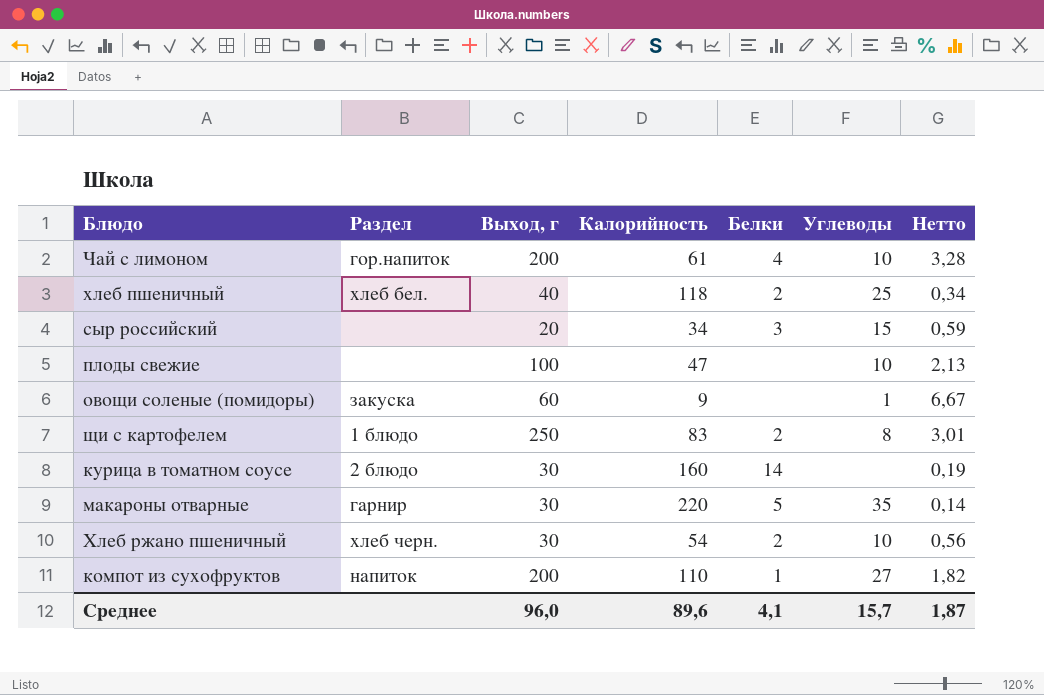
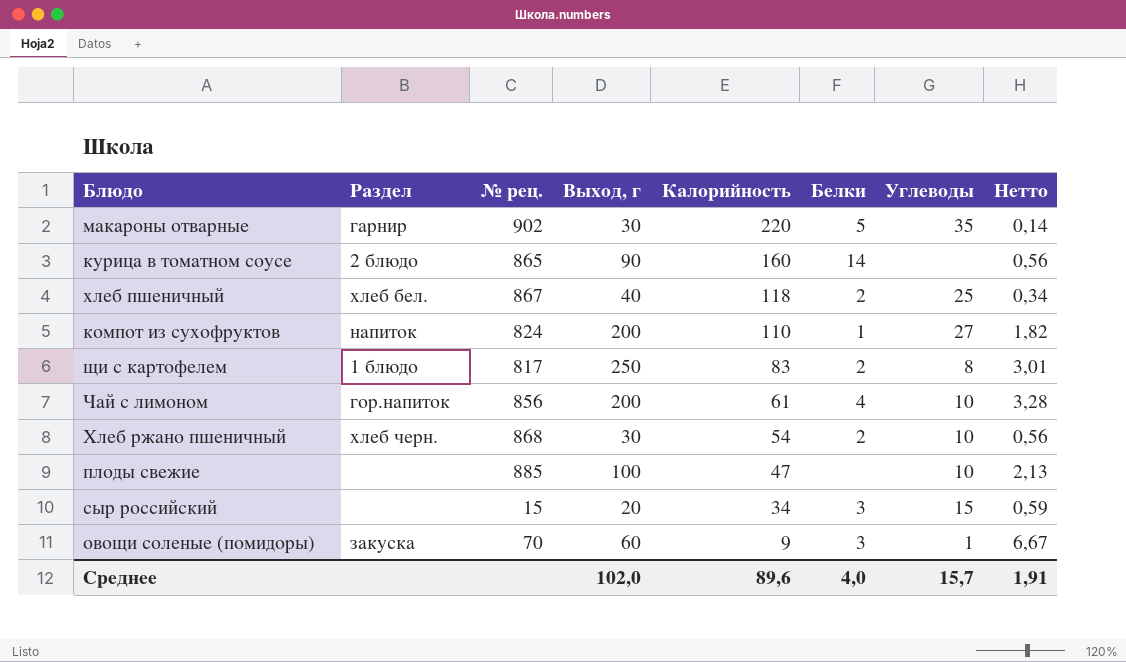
row order: none -> Калорийность descending
column № рец. | position: none -> 3
курица в томатном соусе | Выход, г: 30 -> 90
курица в томатном соусе | Нетто: 0,19 -> 0,56
овощи соленые (помидоры) | Белки: none -> 3
Среднее | Выход, г: 96,0 -> 102,0
Среднее | Белки: 4,1 -> 4,0
Среднее | Нетто: 1,87 -> 1,91

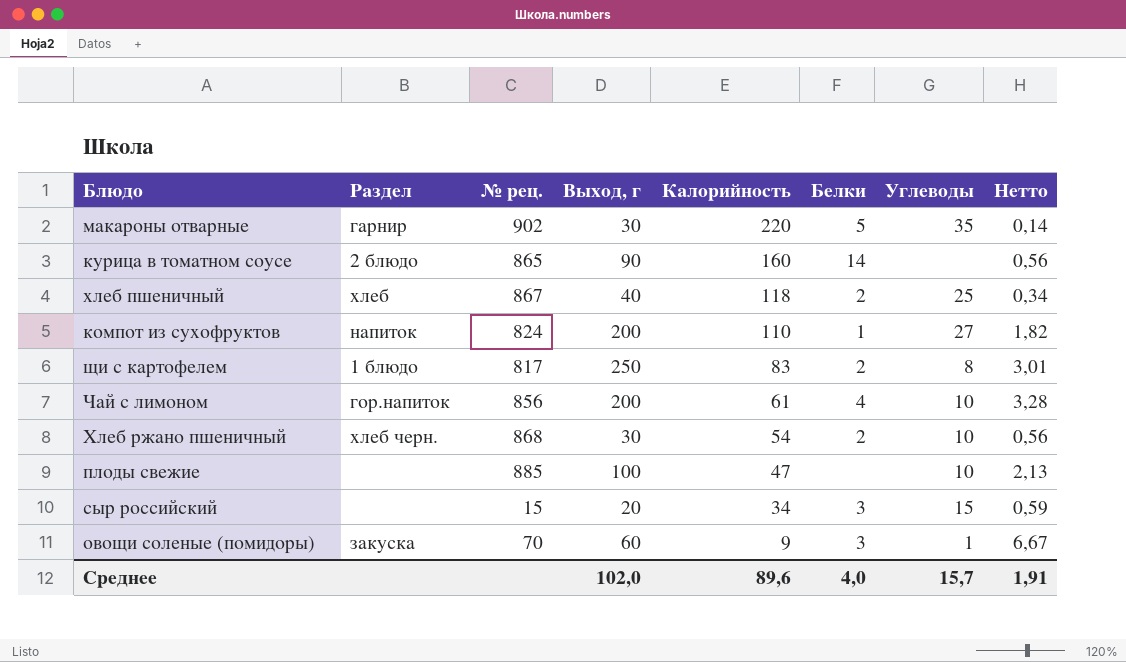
хлеб пшеничный | Раздел: хлеб бел. -> хлеб

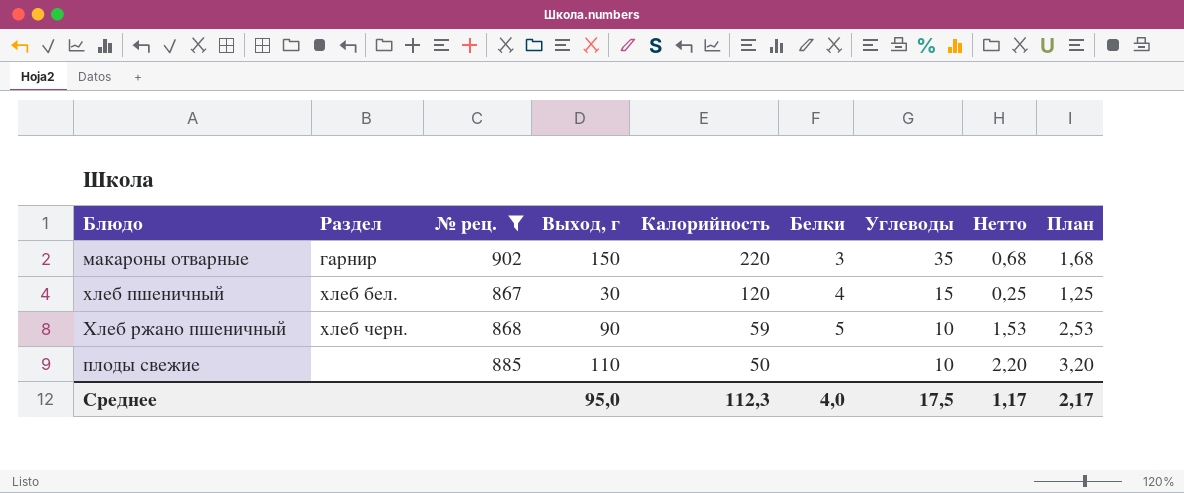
filter: none -> № рец. >= 867
column План | formula: none -> [Нетто] + 1
макароны отварные | Выход, г: 30 -> 150
макароны отварные | Белки: 5 -> 3
макароны отварные | Нетто: 0,14 -> 0,68
хлеб пшеничный | Раздел: хлеб -> хлеб бел.
хлеб пшеничный | Выход, г: 40 -> 30
хлеб пшеничный | Калорийность: 118 -> 120
хлеб пшеничный | Белки: 2 -> 4
хлеб пшеничный | Углеводы: 25 -> 15
хлеб пшеничный | Нетто: 0,34 -> 0,25
Хлеб ржано пшеничный | Выход, г: 30 -> 90
Хлеб ржано пшеничный | Калорийность: 54 -> 59
Хлеб ржано пшеничный | Белки: 2 -> 5
Хлеб ржано пшеничный | Нетто: 0,56 -> 1,53
плоды свежие | Выход, г: 100 -> 110
плоды свежие | Калорийность: 47 -> 50
плоды свежие | Нетто: 2,13 -> 2,20
Среднее | Выход, г: 102,0 -> 95,0
Среднее | Калорийность: 89,6 -> 112,3
Среднее | Углеводы: 15,7 -> 17,5
Среднее | Нетто: 1,91 -> 1,17

